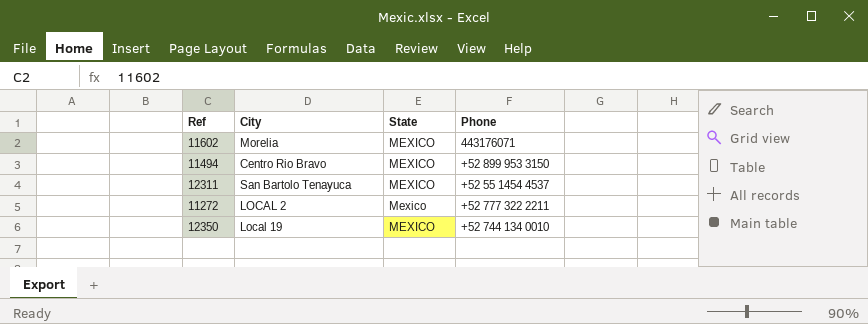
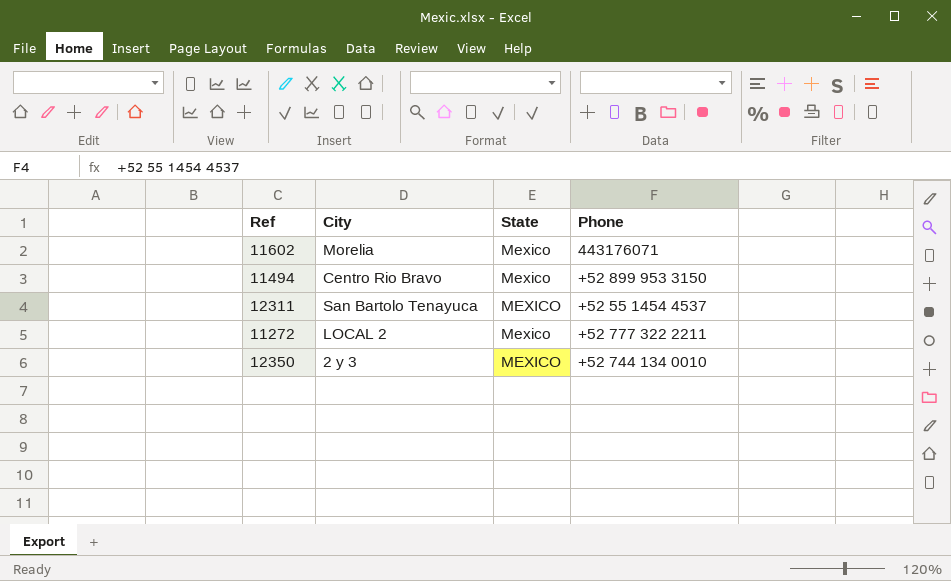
11602 | State: MEXICO -> Mexico
11494 | State: MEXICO -> Mexico
12350 | City: Local 19 -> 2 y 3

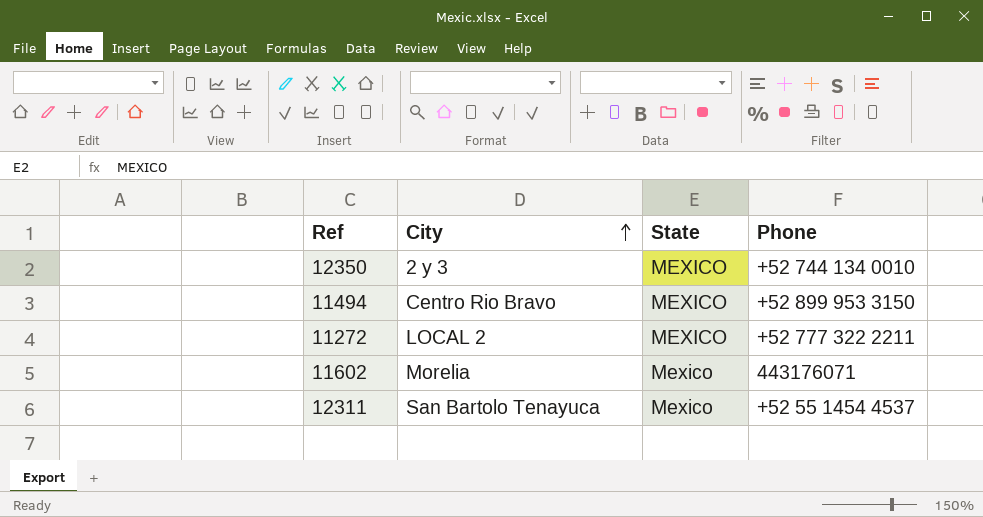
row order: none -> City ascending
11494 | State: Mexico -> MEXICO
11272 | State: Mexico -> MEXICO
12311 | State: MEXICO -> Mexico

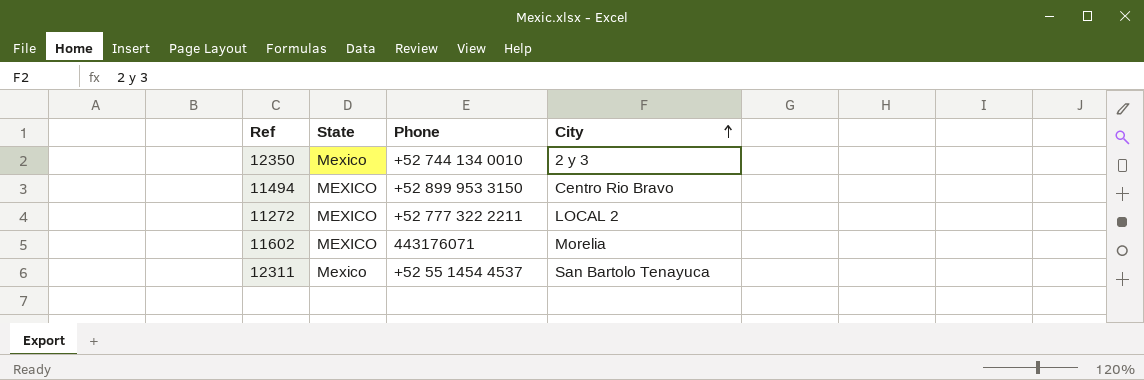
column City | position: 2 -> 4
12350 | State: MEXICO -> Mexico
11602 | State: Mexico -> MEXICO

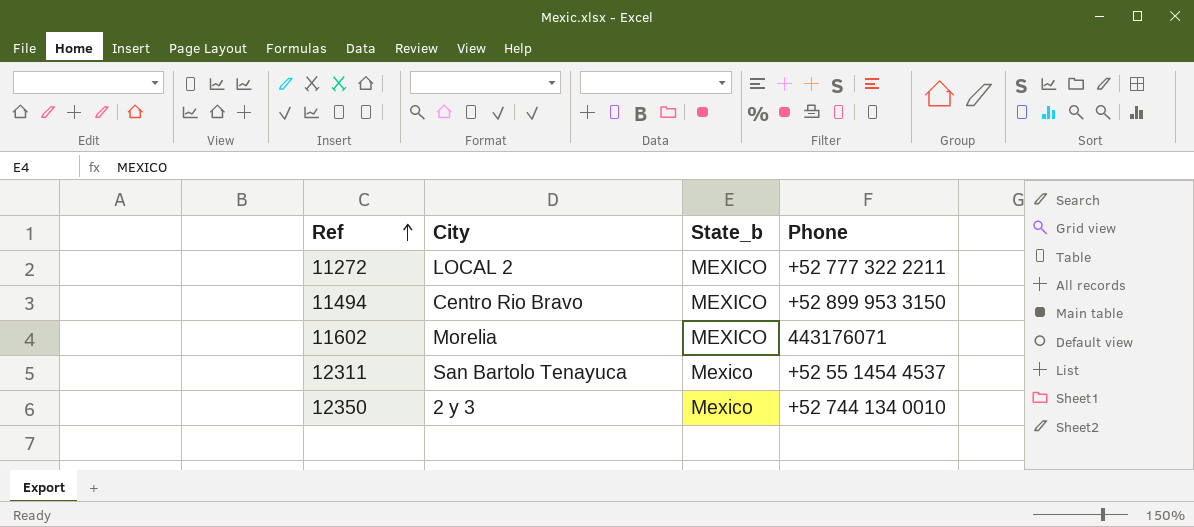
row order: City ascending -> Ref ascending
column City | position: 4 -> 2
column name: State -> State_b

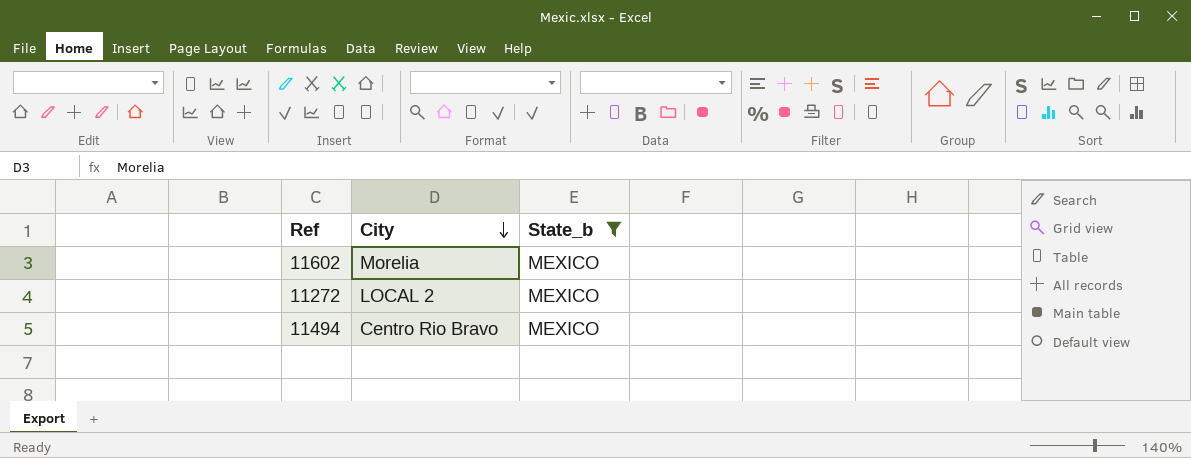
filter: none -> State_b = MEXICO
row order: Ref ascending -> City descending
column Phone | position: 4 -> none

